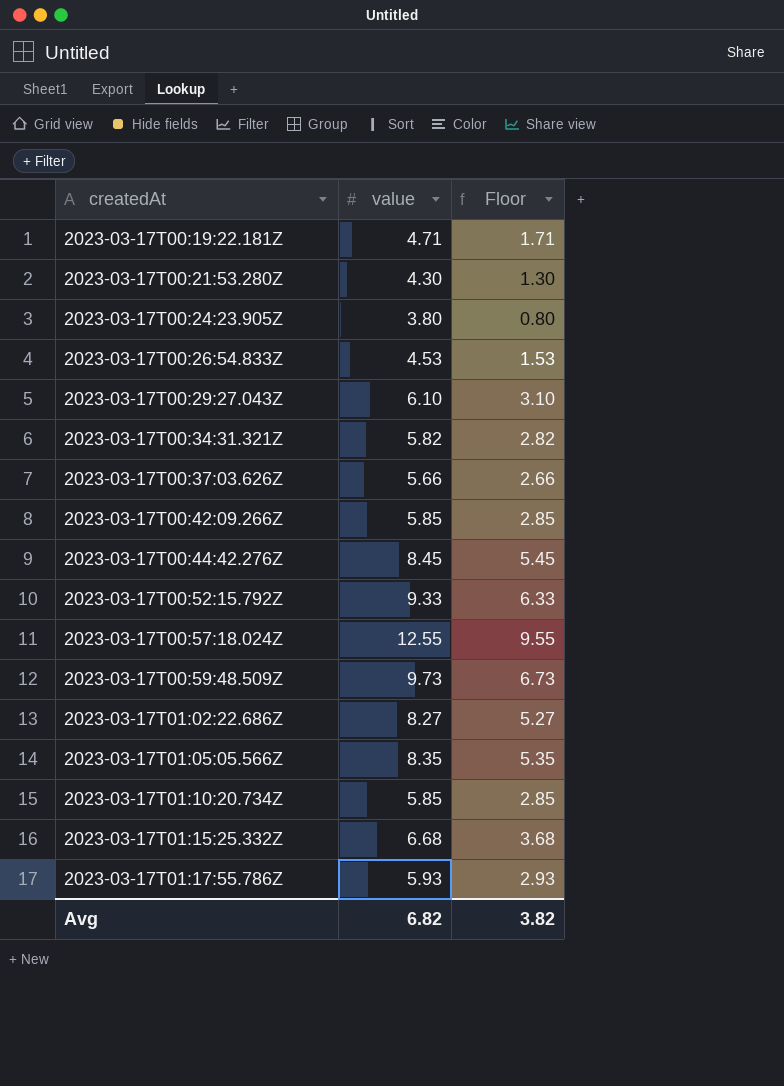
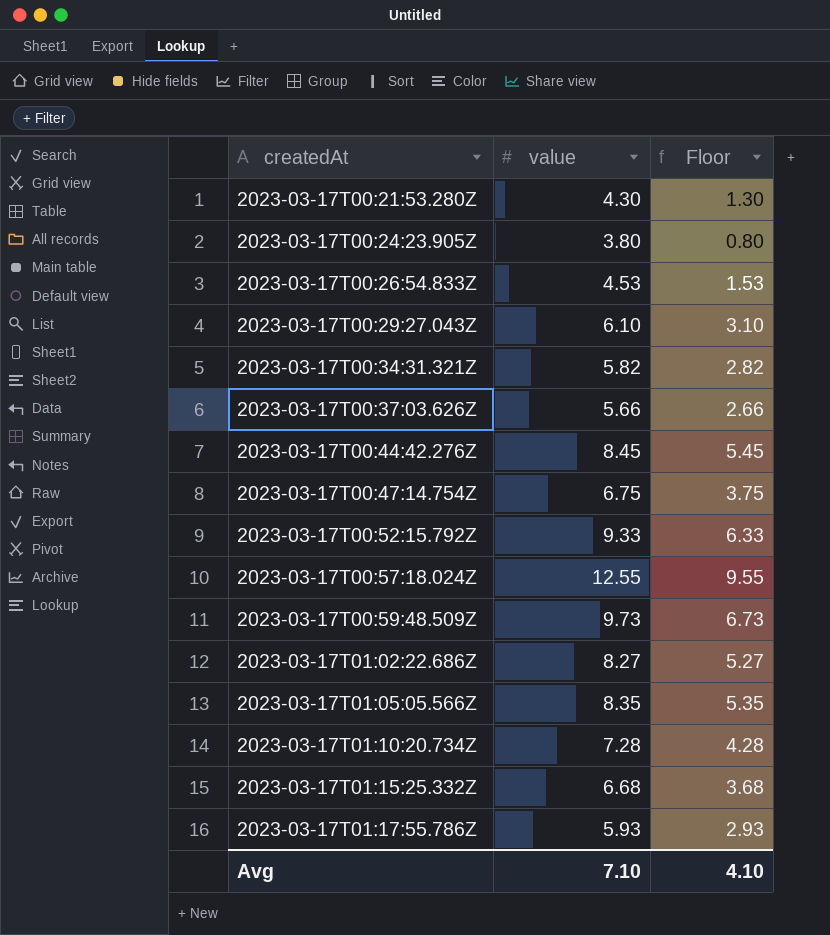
row 2023-03-17T00:19:22.181Z: 4.71 | 1.71 -> none
row 2023-03-17T00:42:09.266Z: 5.85 | 2.85 -> none
row 2023-03-17T00:47:14.754Z: none -> 6.75 | 3.75
2023-03-17T01:10:20.734Z | value: 5.85 -> 7.28
2023-03-17T01:10:20.734Z | Floor: 2.85 -> 4.28
Avg | value: 6.82 -> 7.10
Avg | Floor: 3.82 -> 4.10

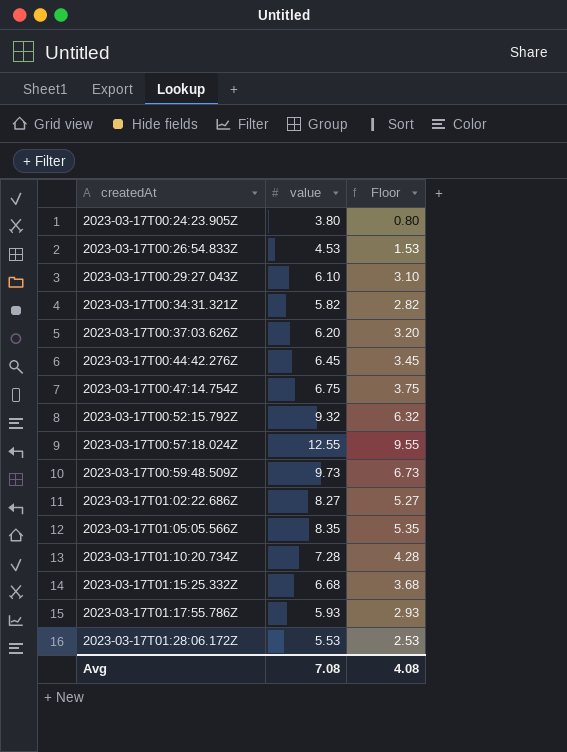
row 2023-03-17T00:21:53.280Z: 4.30 | 1.30 -> none
2023-03-17T00:37:03.626Z | value: 5.66 -> 6.20
2023-03-17T00:37:03.626Z | Floor: 2.66 -> 3.20
2023-03-17T00:44:42.276Z | value: 8.45 -> 6.45
2023-03-17T00:44:42.276Z | Floor: 5.45 -> 3.45
2023-03-17T00:52:15.792Z | value: 9.33 -> 9.32
2023-03-17T00:52:15.792Z | Floor: 6.33 -> 6.32
row 2023-03-17T01:28:06.172Z: none -> 5.53 | 2.53
Avg | value: 7.10 -> 7.08
Avg | Floor: 4.10 -> 4.08

